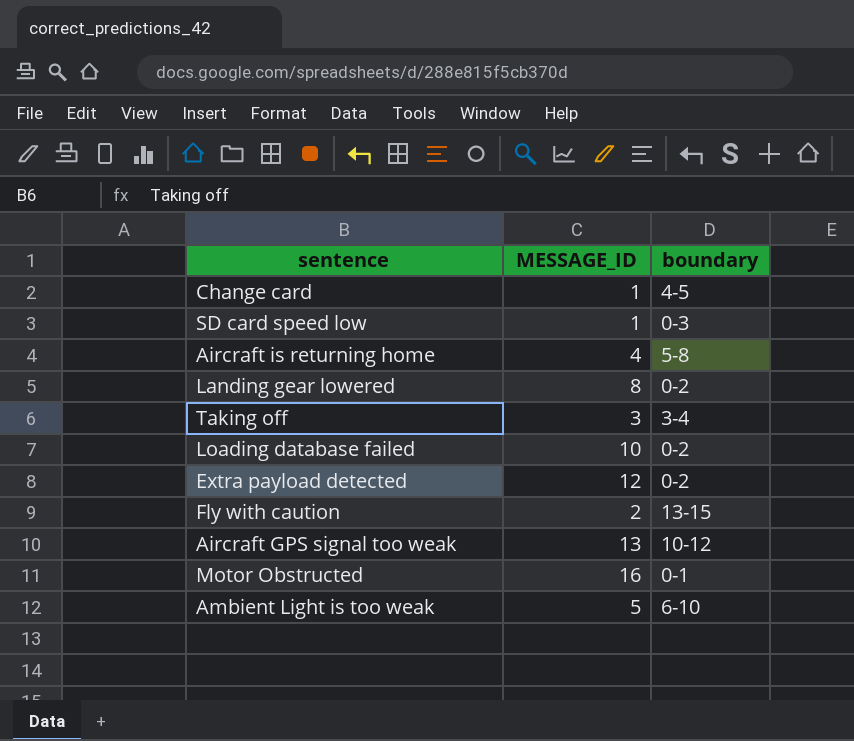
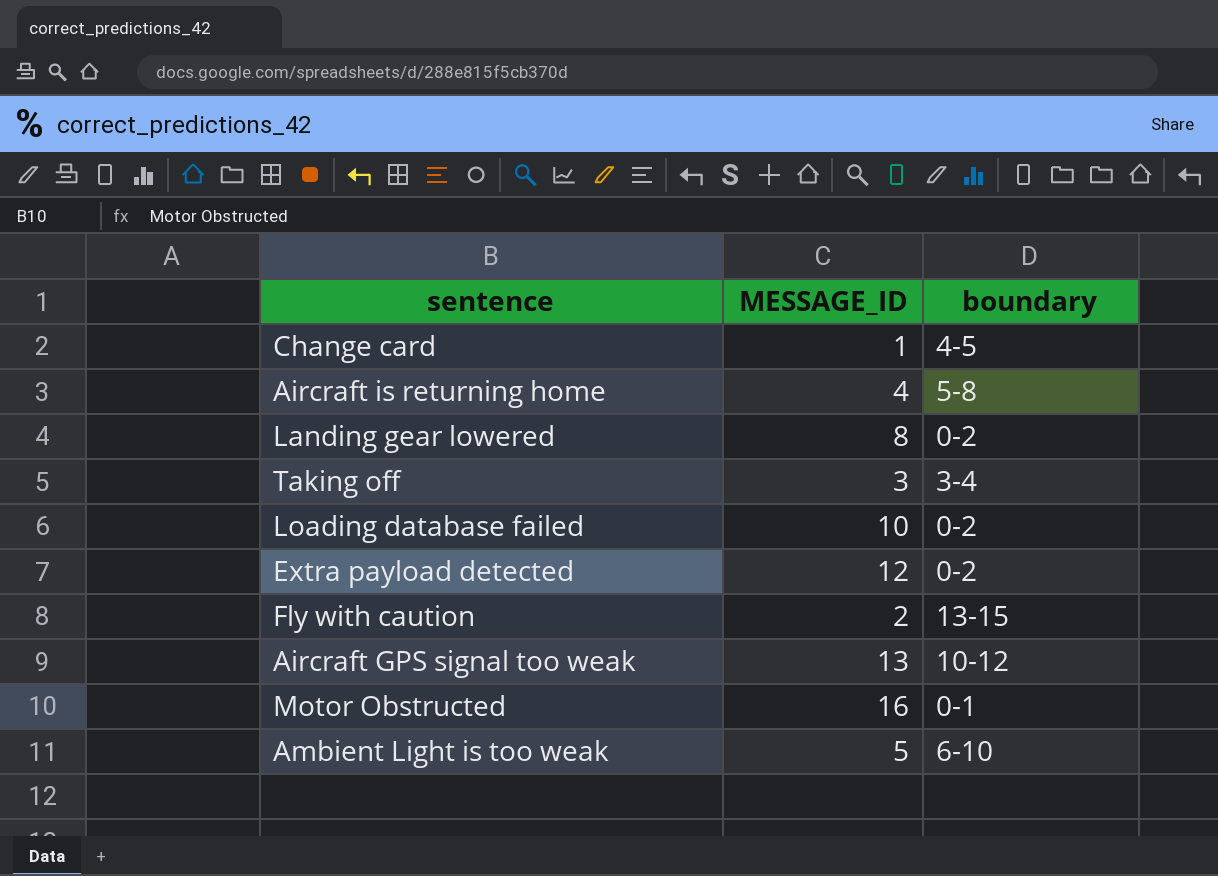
row SD card speed low: 1 | 0-3 -> none

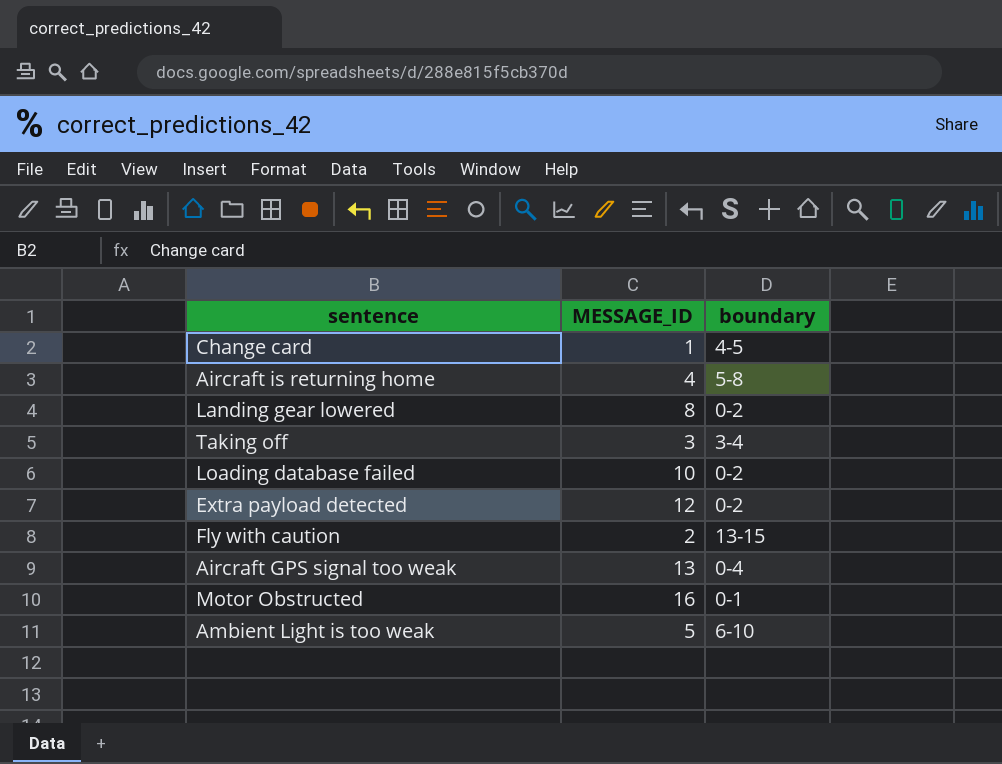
Aircraft GPS signal too weak | boundary: 10-12 -> 0-4

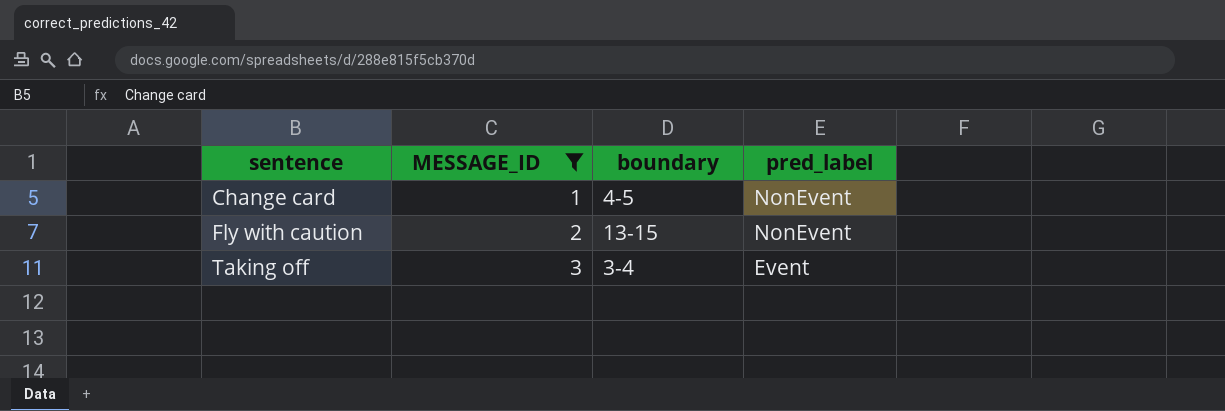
filter: none -> MESSAGE_ID <= 3
row order: none -> sentence ascending
column pred_label | position: none -> 4

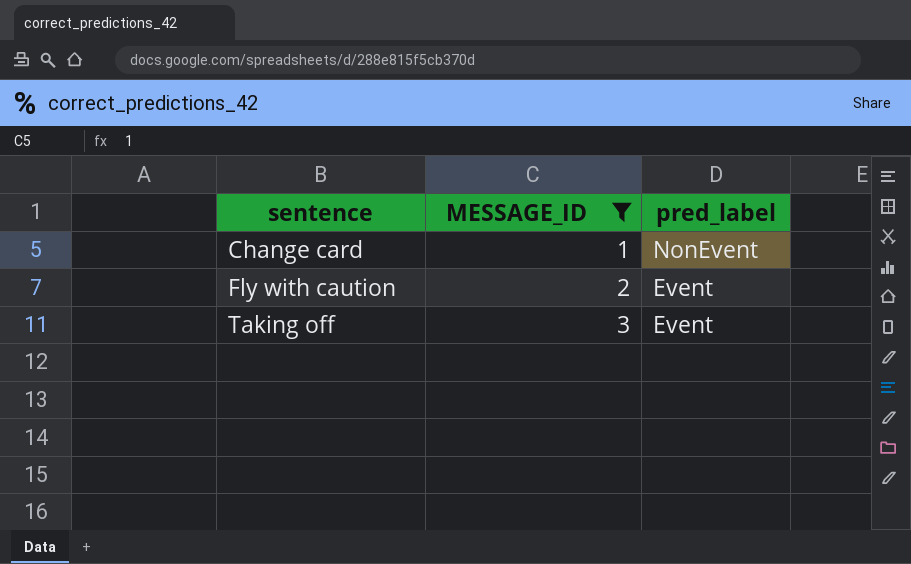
column boundary | position: 3 -> none
Fly with caution | pred_label: NonEvent -> Event

